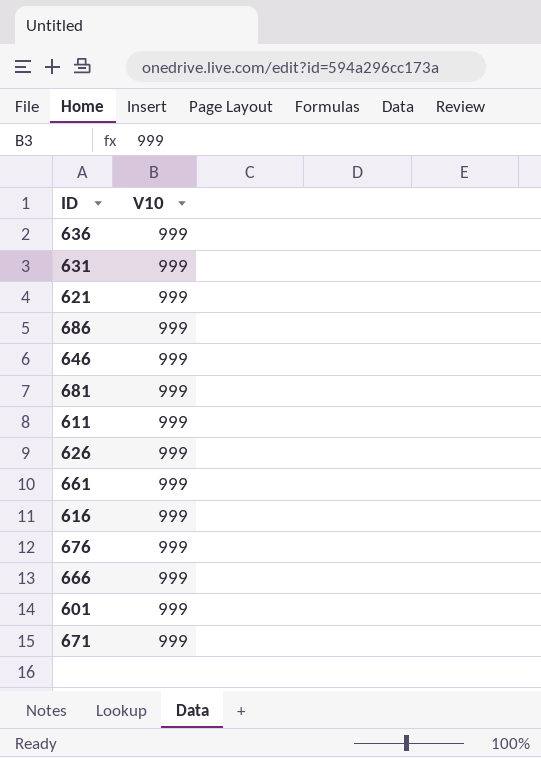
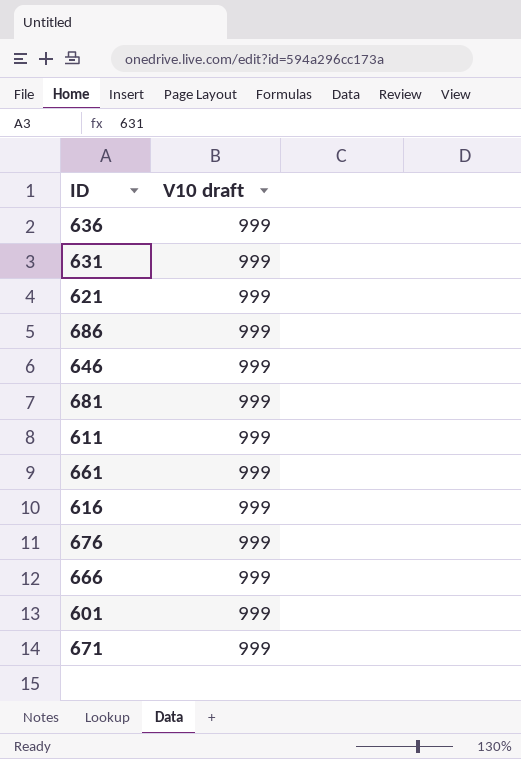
column name: V10 -> V10 draft
row 626: 999 -> none

